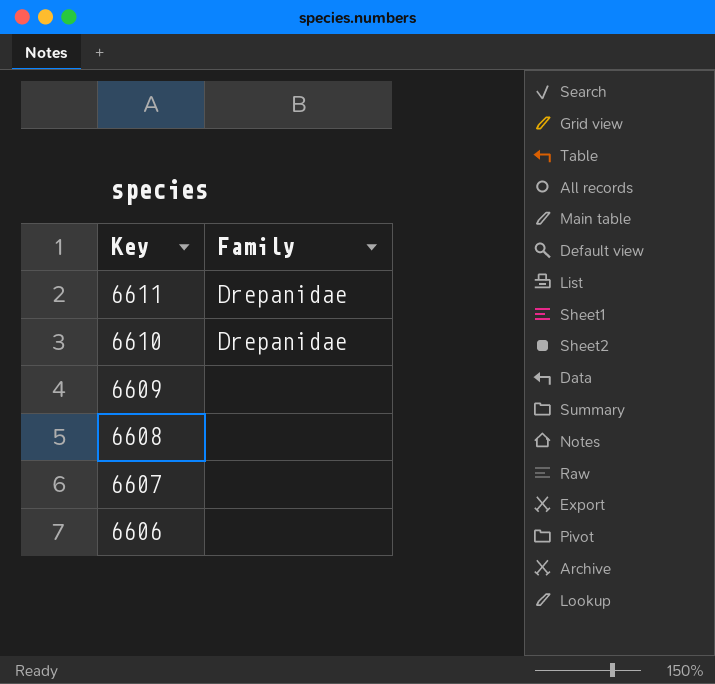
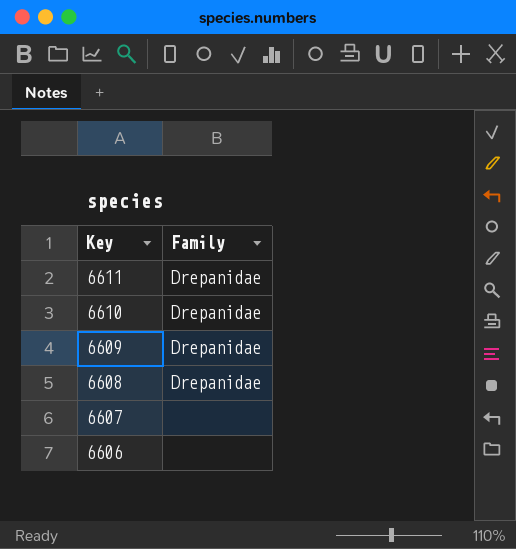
6609 | Family: none -> Drepanidae
6608 | Family: none -> Drepanidae

